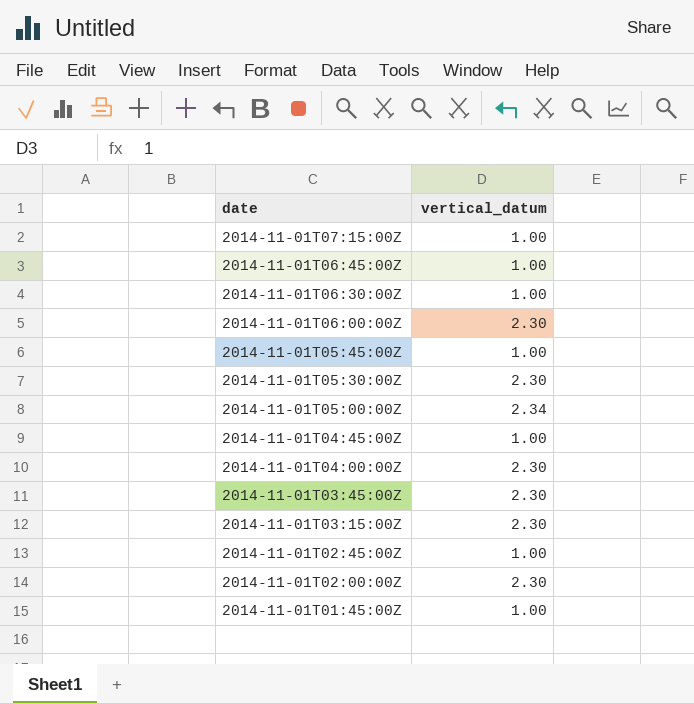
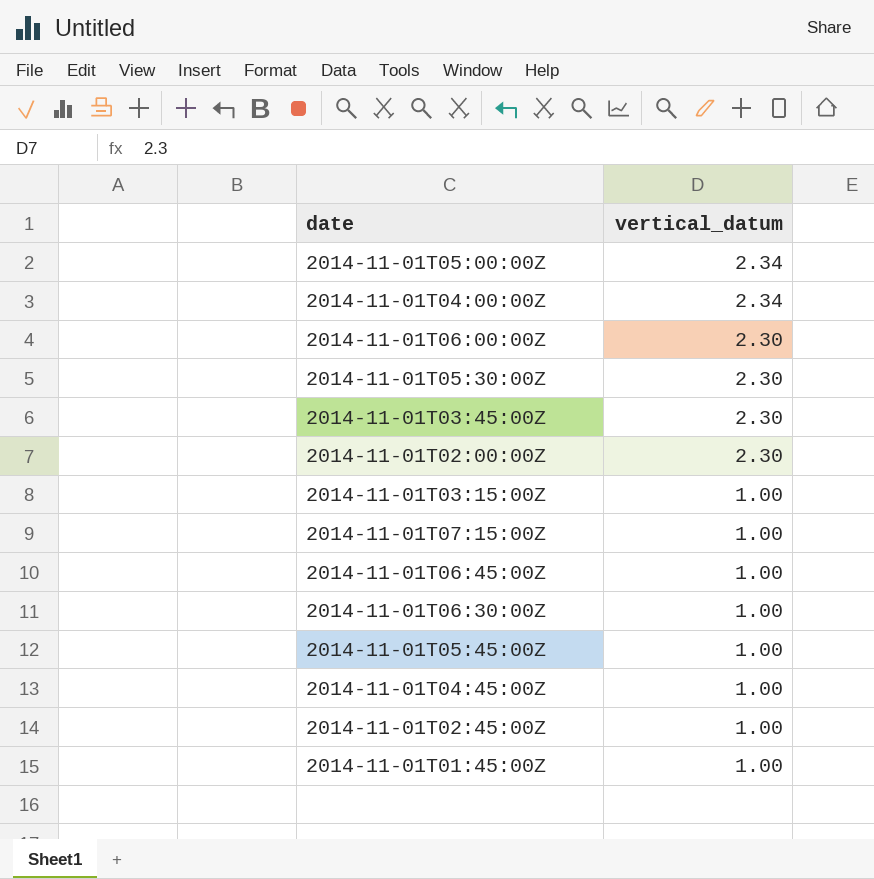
row order: date descending -> vertical_datum descending
2014-11-01T04:00:00Z | vertical_datum: 2.30 -> 2.34
2014-11-01T03:15:00Z | vertical_datum: 2.30 -> 1.00

